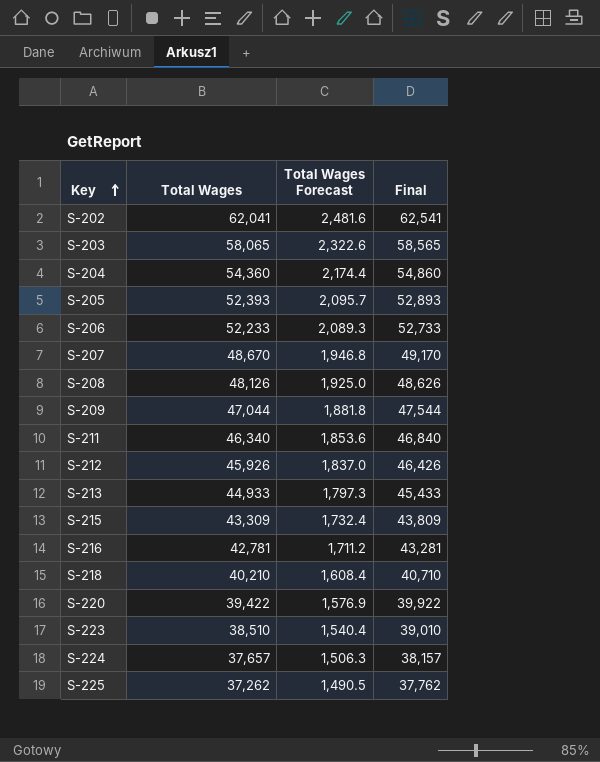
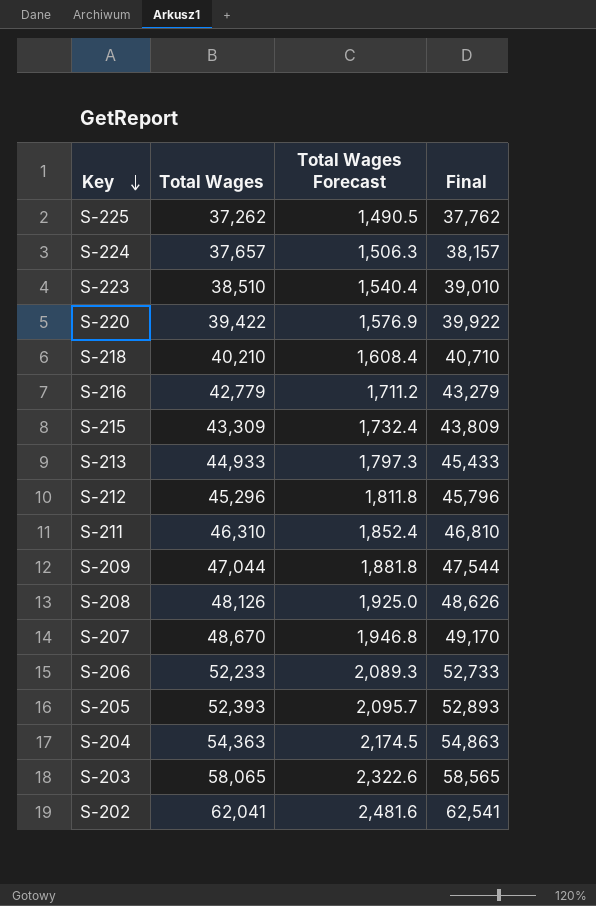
row order: Key ascending -> Key descending
S-216 | Total Wages: 42,781 -> 42,779
S-216 | Final: 43,281 -> 43,279
S-212 | Total Wages: 45,926 -> 45,296
S-212 | Total Wages Forecast: 1,837.0 -> 1,811.8
S-212 | Final: 46,426 -> 45,796
S-211 | Total Wages: 46,340 -> 46,310
S-211 | Total Wages Forecast: 1,853.6 -> 1,852.4
S-211 | Final: 46,840 -> 46,810
S-204 | Total Wages: 54,360 -> 54,363
S-204 | Total Wages Forecast: 2,174.4 -> 2,174.5
S-204 | Final: 54,860 -> 54,863

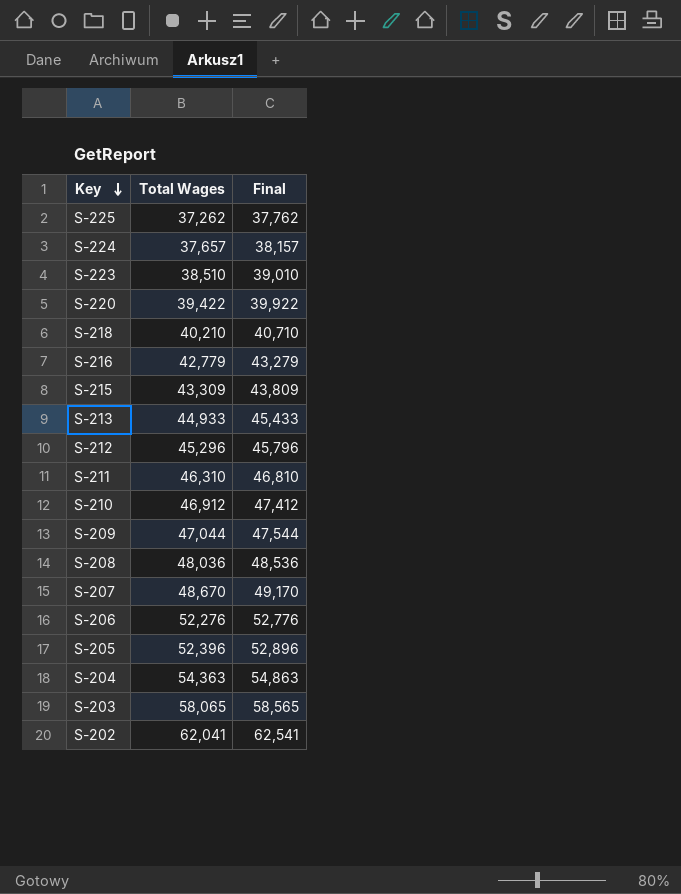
column Total Wages Forecast | formula: [Total Wages] * 0.04 -> none
row S-210: none -> 46,912 | 47,412
S-208 | Total Wages: 48,126 -> 48,036
S-208 | Final: 48,626 -> 48,536
S-206 | Total Wages: 52,233 -> 52,276
S-206 | Final: 52,733 -> 52,776
S-205 | Total Wages: 52,393 -> 52,396
S-205 | Final: 52,893 -> 52,896

